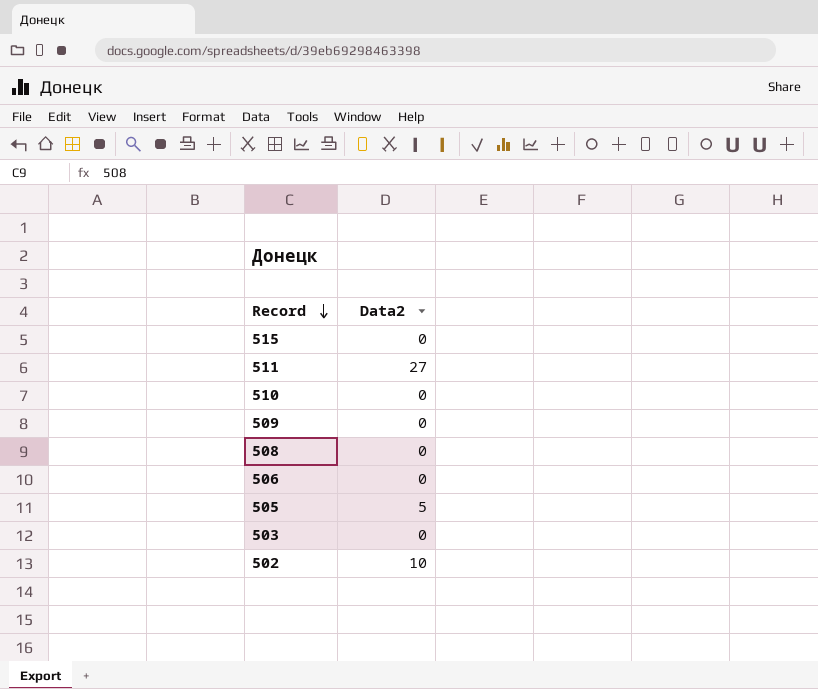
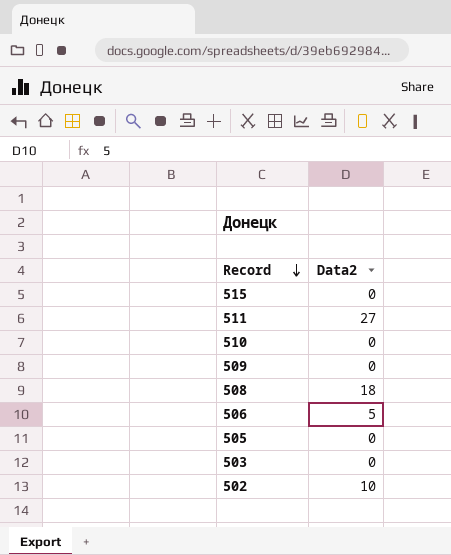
508 | Data2: 0 -> 18
506 | Data2: 0 -> 5
505 | Data2: 5 -> 0

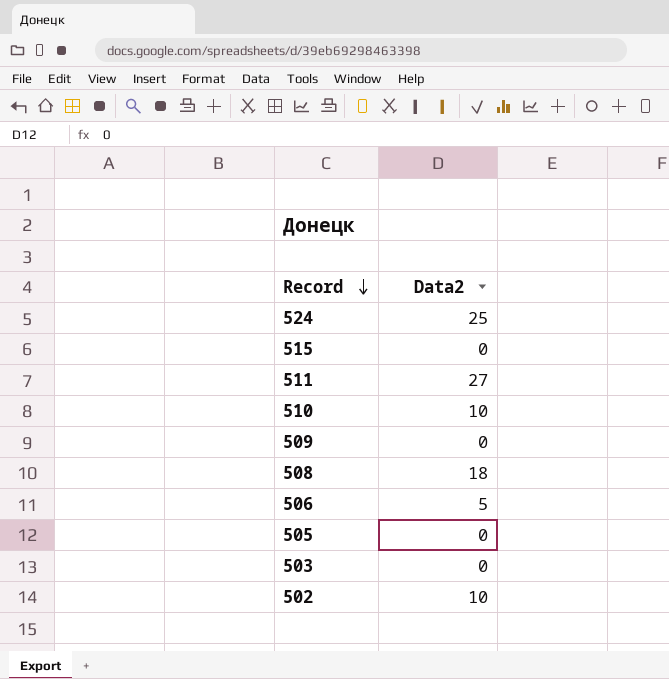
row 524: none -> 25
510 | Data2: 0 -> 10

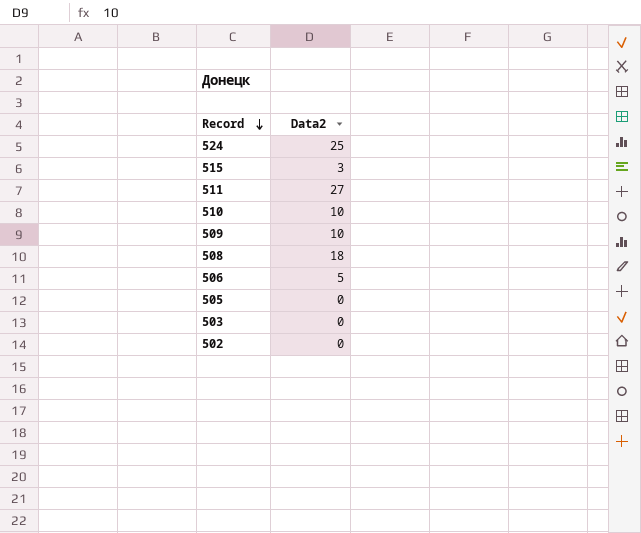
515 | Data2: 0 -> 3
509 | Data2: 0 -> 10
502 | Data2: 10 -> 0

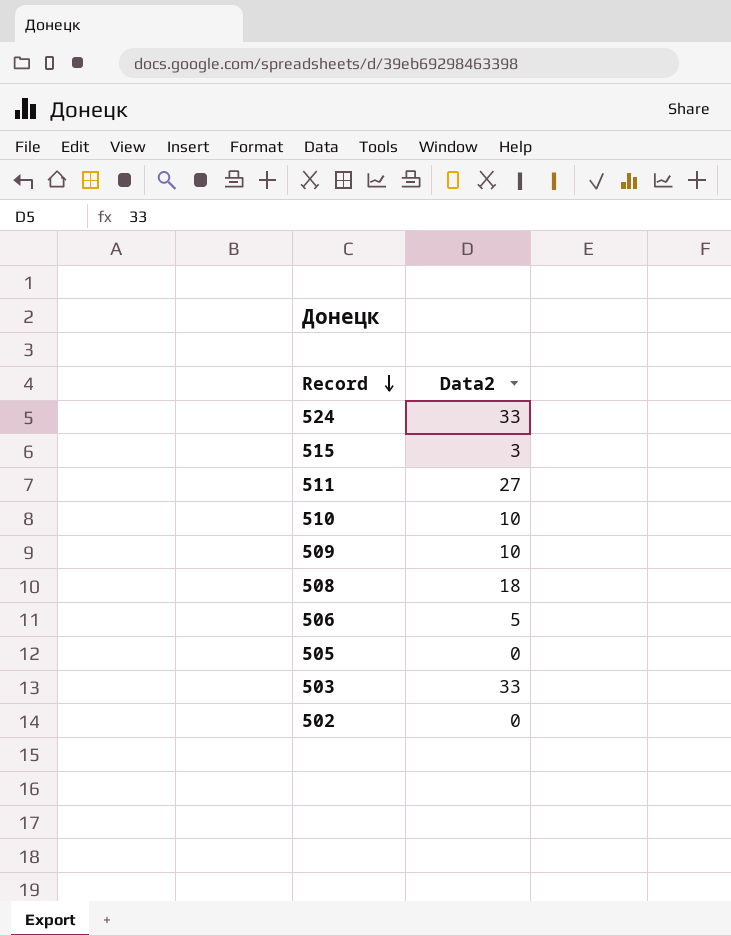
524 | Data2: 25 -> 33
503 | Data2: 0 -> 33

